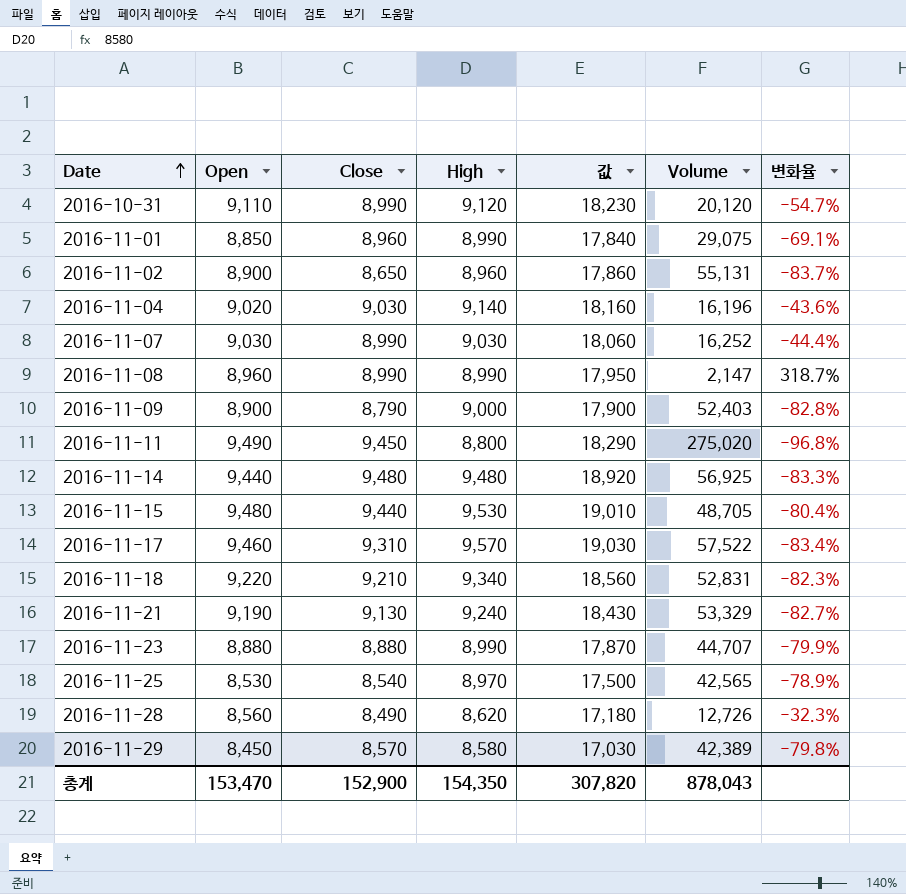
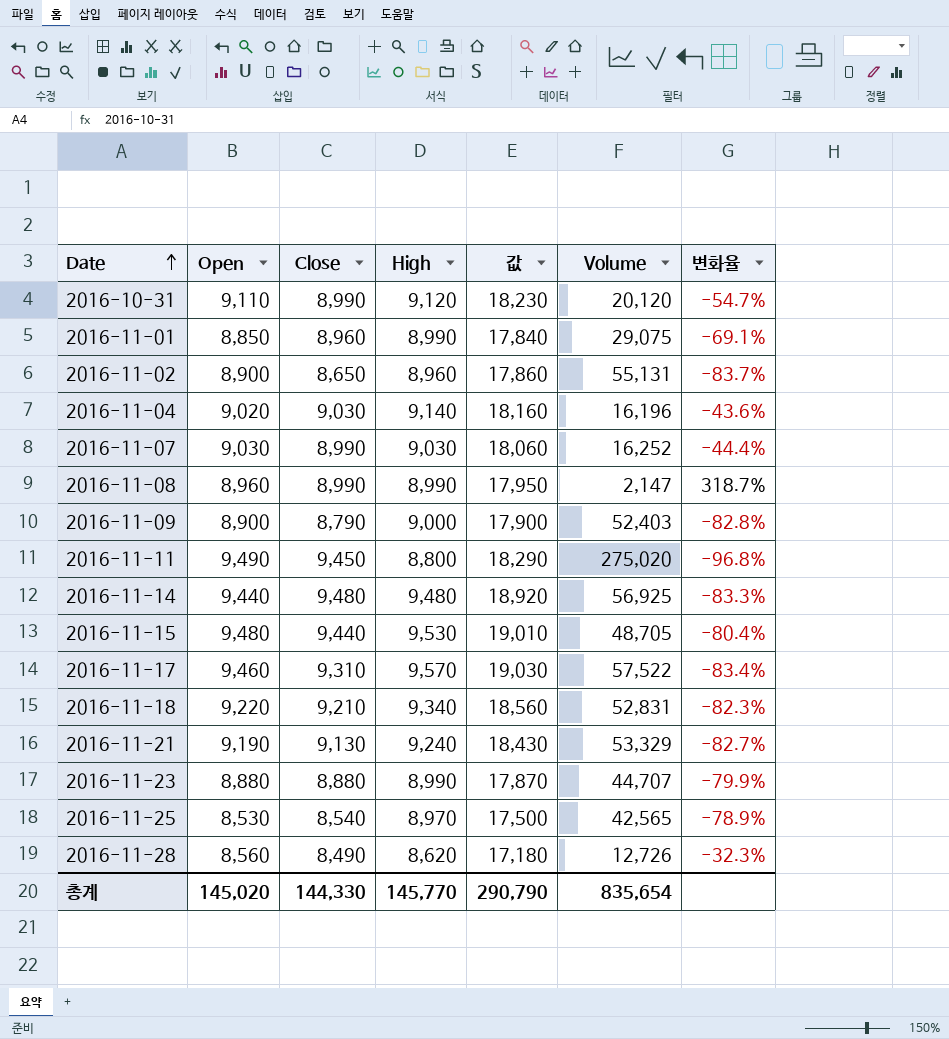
row 2016-11-29: 8,450 | 8,570 | 8,580 | 17,030 | 42,389 | -79.8% -> none
총계 | Open: 153,470 -> 145,020
총계 | Close: 152,900 -> 144,330
총계 | High: 154,350 -> 145,770
총계 | 값: 307,820 -> 290,790
총계 | Volume: 878,043 -> 835,654

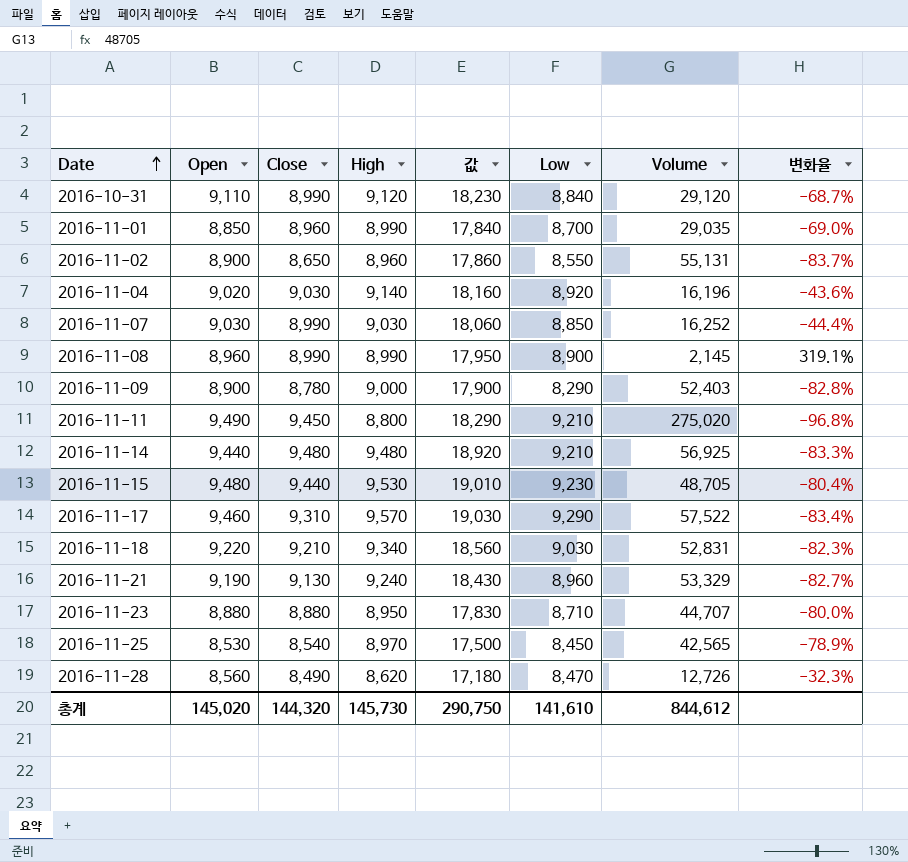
column Low | position: none -> 6
2016-10-31 | Volume: 20,120 -> 29,120
2016-10-31 | 변화율: -54.7% -> -68.7%
2016-11-01 | Volume: 29,075 -> 29,035
2016-11-01 | 변화율: -69.1% -> -69.0%
2016-11-08 | Volume: 2,147 -> 2,145
2016-11-08 | 변화율: 318.7% -> 319.1%
2016-11-09 | Close: 8,790 -> 8,780
2016-11-23 | High: 8,990 -> 8,950
2016-11-23 | 값: 17,870 -> 17,830
2016-11-23 | 변화율: -79.9% -> -80.0%
총계 | Close: 144,330 -> 144,320
총계 | High: 145,770 -> 145,730
총계 | 값: 290,790 -> 290,750
총계 | Volume: 835,654 -> 844,612

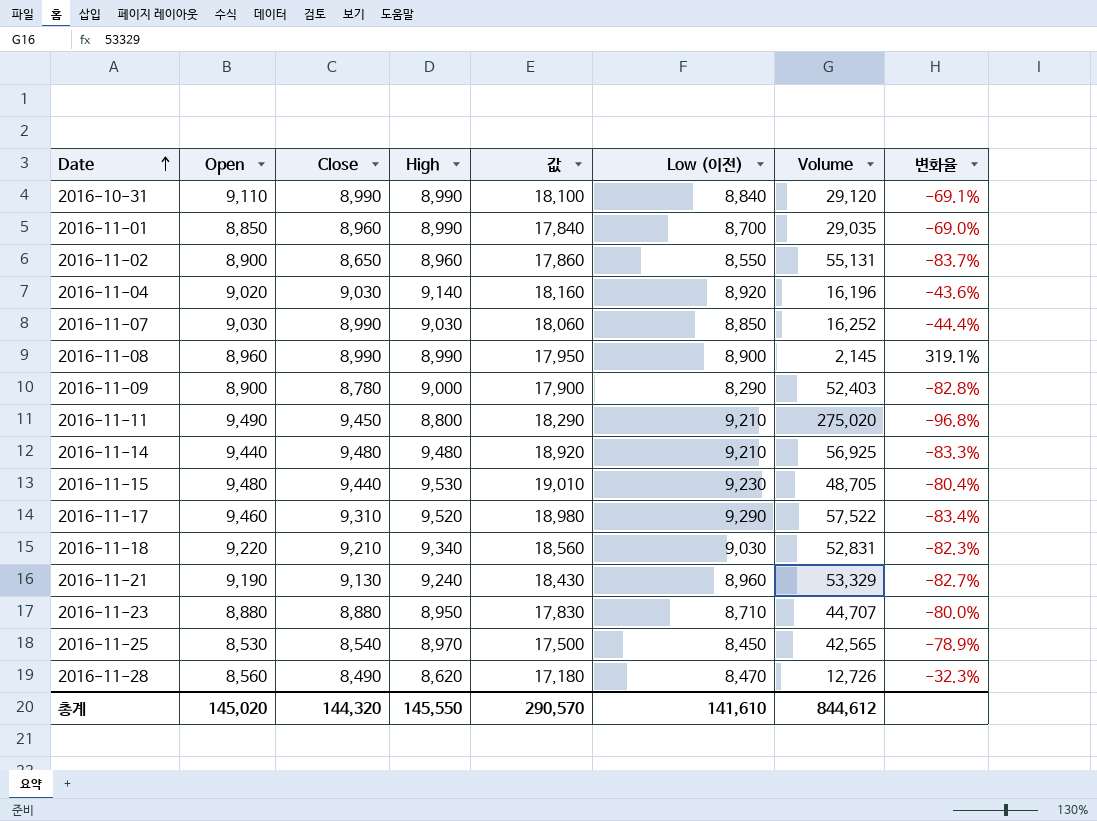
column name: Low -> Low (이전)
2016-10-31 | High: 9,120 -> 8,990
2016-10-31 | 값: 18,230 -> 18,100
2016-10-31 | 변화율: -68.7% -> -69.1%
2016-11-17 | High: 9,570 -> 9,520
2016-11-17 | 값: 19,030 -> 18,980
총계 | High: 145,730 -> 145,550
총계 | 값: 290,750 -> 290,570

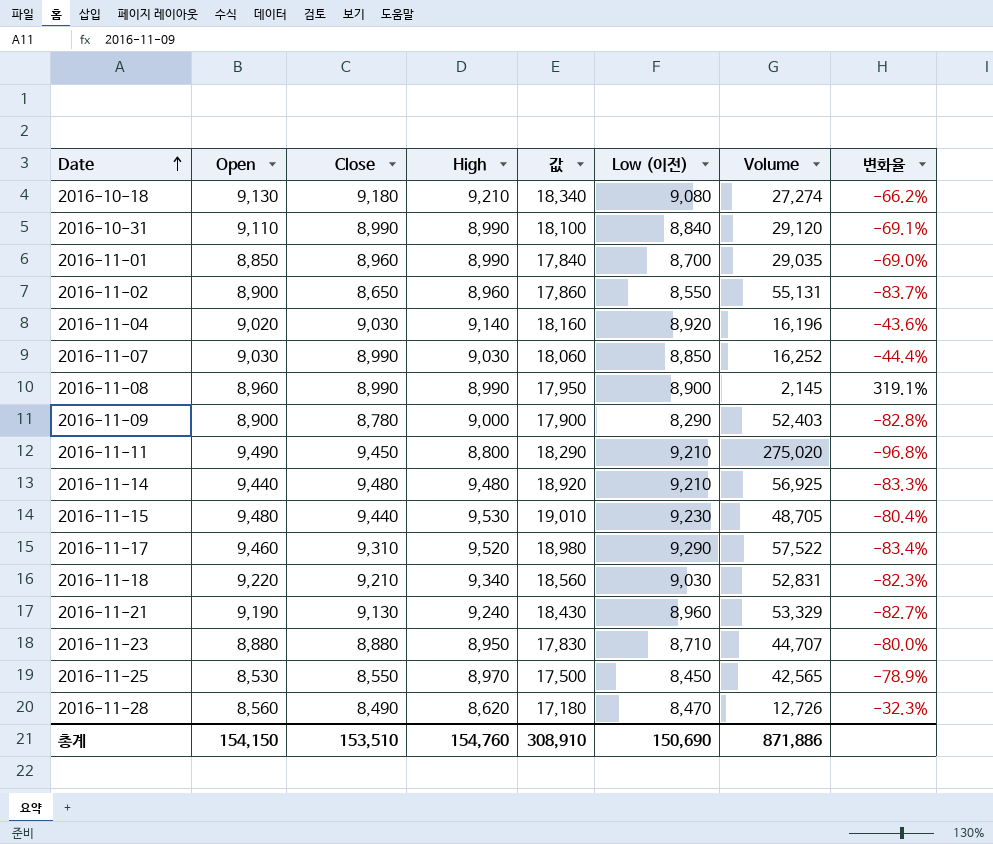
row 2016-10-18: none -> 9,130 | 9,180 | 9,210 | 18,340 | 9,080 | 27,274 | -66.2%
2016-11-25 | Close: 8,540 -> 8,550
총계 | Open: 145,020 -> 154,150
총계 | Close: 144,320 -> 153,510
총계 | High: 145,550 -> 154,760
총계 | 값: 290,570 -> 308,910
총계 | Low (이전): 141,610 -> 150,690
총계 | Volume: 844,612 -> 871,886

